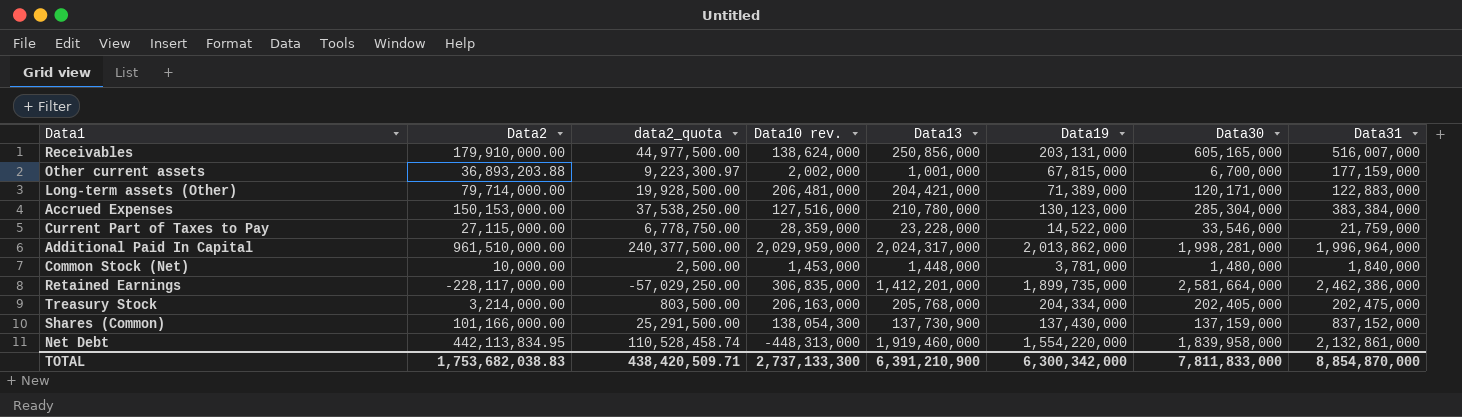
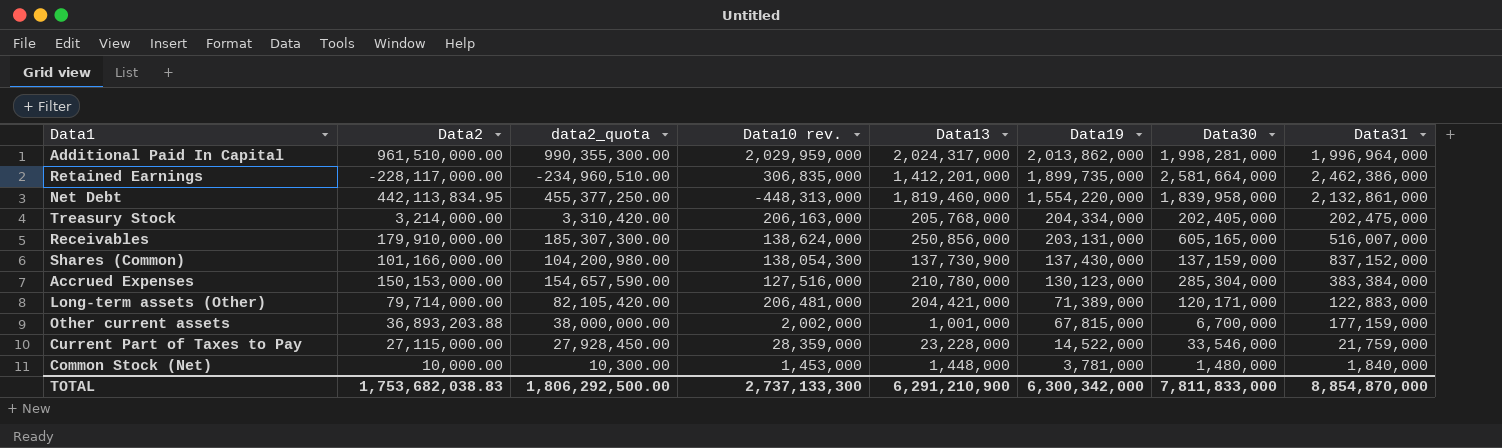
row order: none -> Data19 descending
column data2_quota | formula: [Data2] * 0.25 -> [Data2] * 1.03
Net Debt | Data13: 1,919,460,000 -> 1,819,460,000
TOTAL | data2_quota: 438,420,509.71 -> 1,806,292,500.00
TOTAL | Data13: 6,391,210,900 -> 6,291,210,900

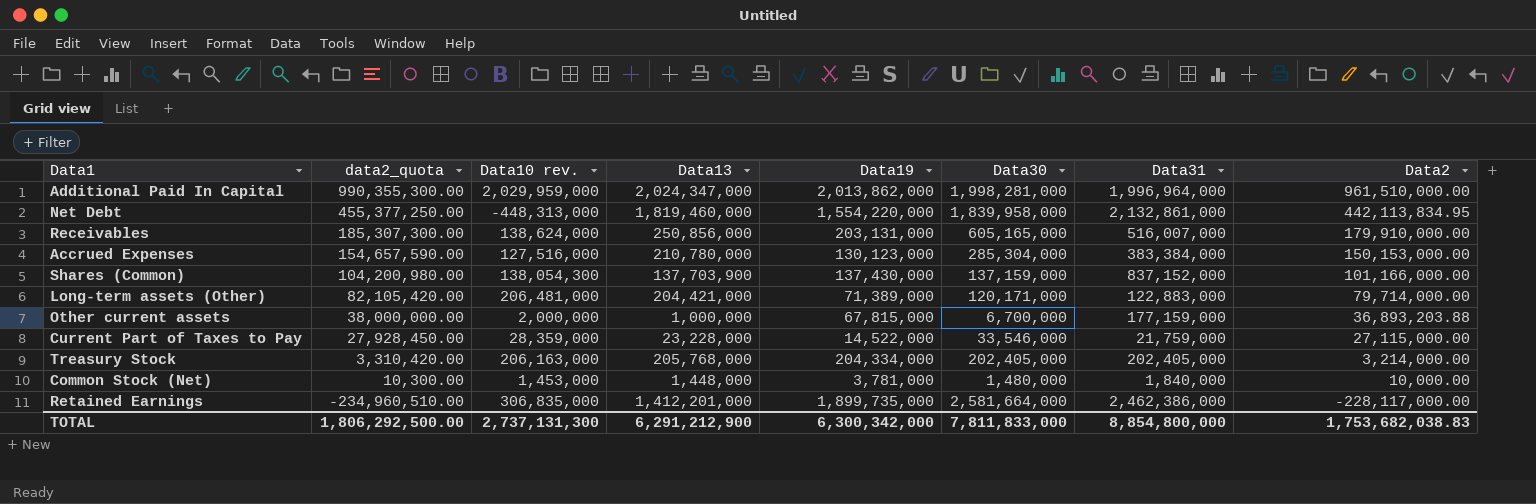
row order: Data19 descending -> data2_quota descending
column Data2 | position: 2 -> 8
Additional Paid In Capital | Data13: 2,024,317,000 -> 2,024,347,000
Shares (Common) | Data13: 137,730,900 -> 137,703,900
Other current assets | Data10 rev.: 2,002,000 -> 2,000,000
Other current assets | Data13: 1,001,000 -> 1,000,000
Treasury Stock | Data31: 202,475,000 -> 202,405,000
TOTAL | Data10 rev.: 2,737,133,300 -> 2,737,131,300
TOTAL | Data13: 6,291,210,900 -> 6,291,212,900
TOTAL | Data31: 8,854,870,000 -> 8,854,800,000

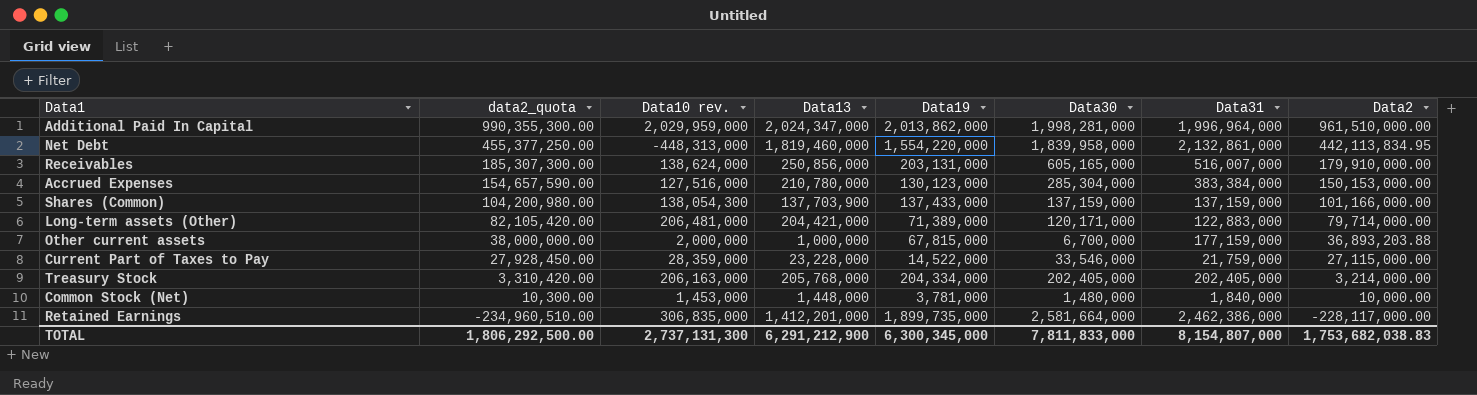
Shares (Common) | Data19: 137,430,000 -> 137,433,000
Shares (Common) | Data31: 837,152,000 -> 137,159,000
TOTAL | Data19: 6,300,342,000 -> 6,300,345,000
TOTAL | Data31: 8,854,800,000 -> 8,154,807,000

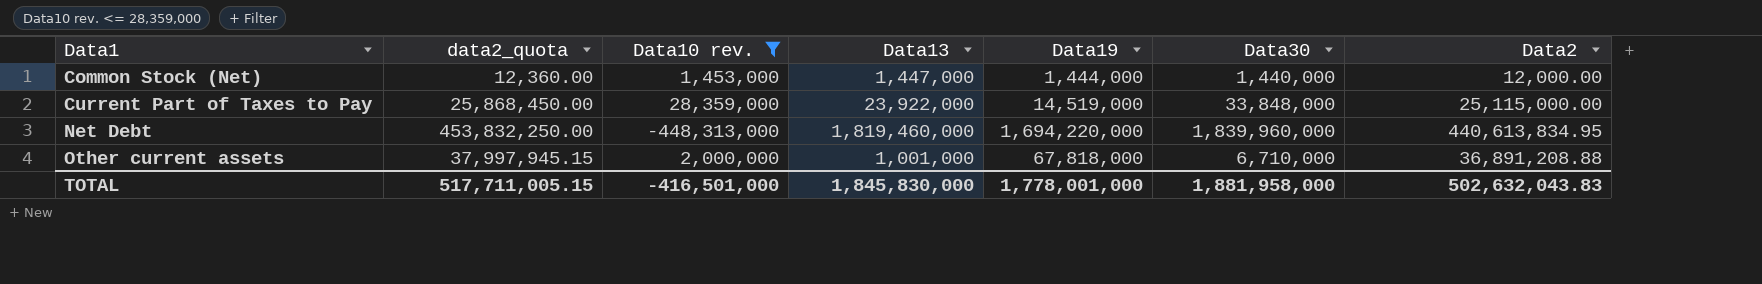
filter: none -> Data10 rev. <= 28,359,000
row order: data2_quota descending -> Data1 ascending
column Data31 | position: 7 -> none
Common Stock (Net) | data2_quota: 10,300.00 -> 12,360.00
Common Stock (Net) | Data13: 1,448,000 -> 1,447,000
Common Stock (Net) | Data19: 3,781,000 -> 1,444,000
Common Stock (Net) | Data30: 1,480,000 -> 1,440,000
Common Stock (Net) | Data2: 10,000.00 -> 12,000.00
Current Part of Taxes to Pay | data2_quota: 27,928,450.00 -> 25,868,450.00
Current Part of Taxes to Pay | Data13: 23,228,000 -> 23,922,000
Current Part of Taxes to Pay | Data19: 14,522,000 -> 14,519,000
Current Part of Taxes to Pay | Data30: 33,546,000 -> 33,848,000
Current Part of Taxes to Pay | Data2: 27,115,000.00 -> 25,115,000.00
Net Debt | data2_quota: 455,377,250.00 -> 453,832,250.00
Net Debt | Data19: 1,554,220,000 -> 1,694,220,000
Net Debt | Data30: 1,839,958,000 -> 1,839,960,000
Net Debt | Data2: 442,113,834.95 -> 440,613,834.95
Other current assets | data2_quota: 38,000,000.00 -> 37,997,945.15
Other current assets | Data13: 1,000,000 -> 1,001,000
Other current assets | Data19: 67,815,000 -> 67,818,000
Other current assets | Data30: 6,700,000 -> 6,710,000
Other current assets | Data2: 36,893,203.88 -> 36,891,208.88
TOTAL | data2_quota: 1,806,292,500.00 -> 517,711,005.15
TOTAL | Data10 rev.: 2,737,131,300 -> -416,501,000
TOTAL | Data13: 6,291,212,900 -> 1,845,830,000
TOTAL | Data19: 6,300,345,000 -> 1,778,001,000
TOTAL | Data30: 7,811,833,000 -> 1,881,958,000
TOTAL | Data2: 1,753,682,038.83 -> 502,632,043.83

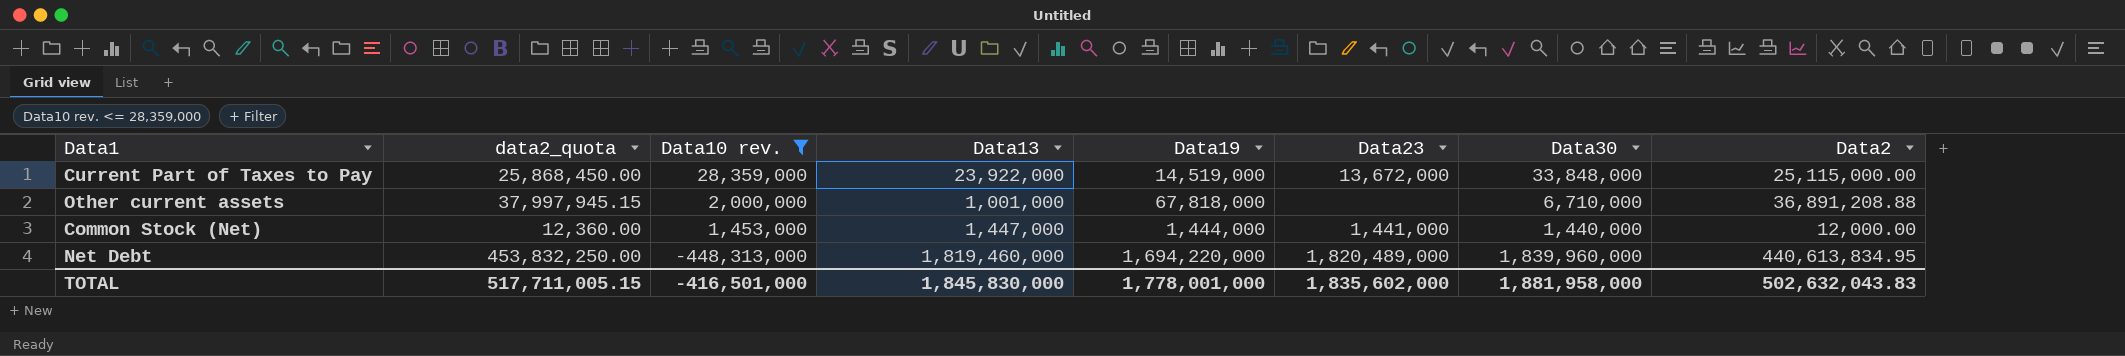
row order: Data1 ascending -> Data10 rev. descending
column Data23 | position: none -> 6

